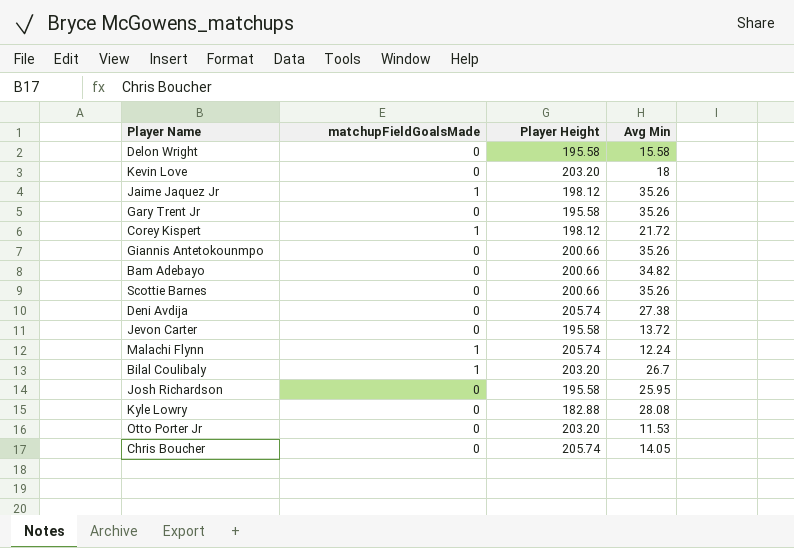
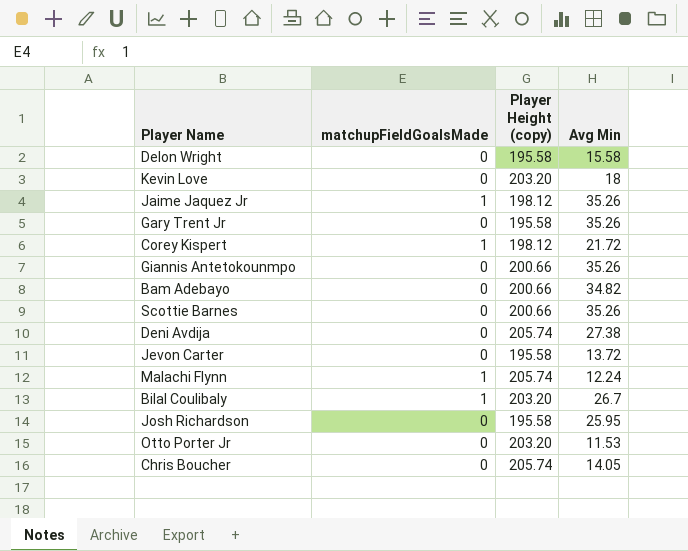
column name: Player Height -> Player Height (copy)
row Kyle Lowry: 0 | 182.88 | 28.08 -> none

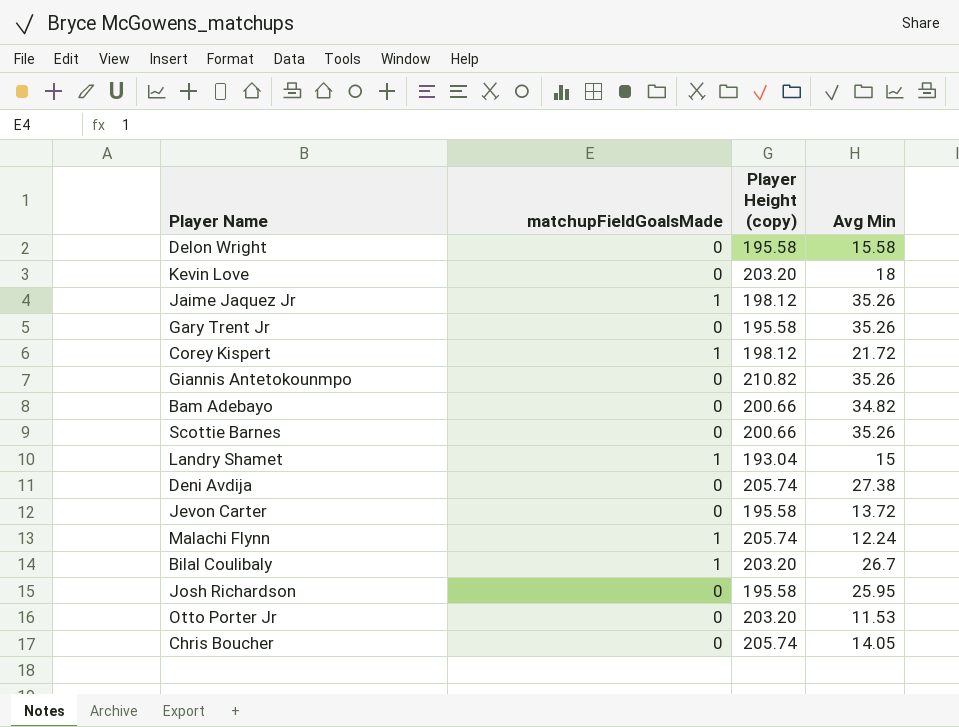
Giannis Antetokounmpo | Player Height (copy): 200.66 -> 210.82
row Landry Shamet: none -> 1 | 193.04 | 15

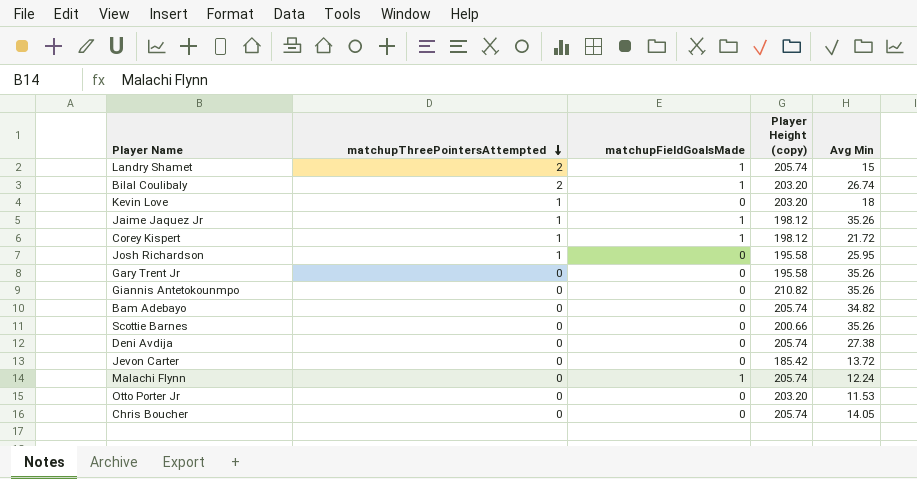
row order: none -> matchupThreePointersAttempted descending
column matchupThreePointersAttempted | position: none -> 2
row Delon Wright: 0 | 195.58 | 15.58 -> none
Landry Shamet | Player Height (copy): 193.04 -> 205.74
Bilal Coulibaly | Avg Min: 26.7 -> 26.74
Bam Adebayo | Player Height (copy): 200.66 -> 205.74
Jevon Carter | Player Height (copy): 195.58 -> 185.42

